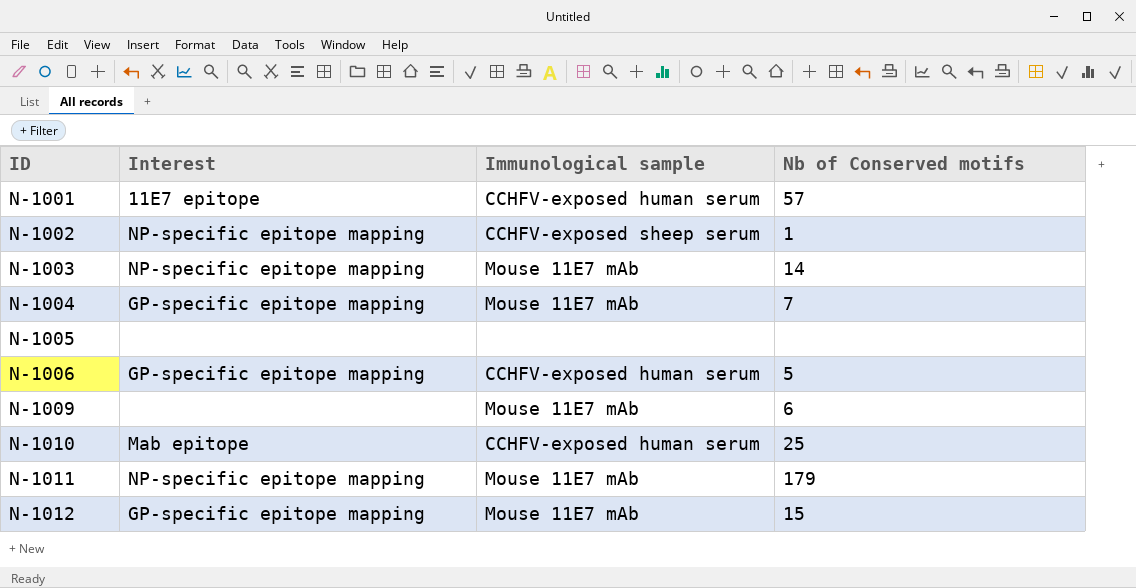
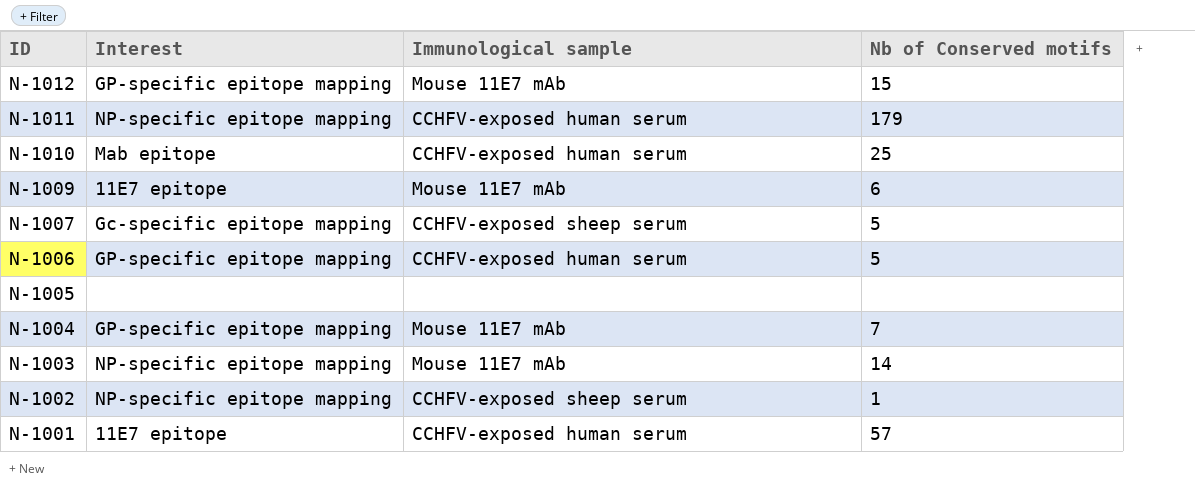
row order: ID ascending -> ID descending
N-1011 | Immunological sample: Mouse 11E7 mAb -> CCHFV-exposed human serum
N-1009 | Interest: none -> 11E7 epitope
row N-1007: none -> Gc-specific epitope mapping | CCHFV-exposed sheep serum | 5

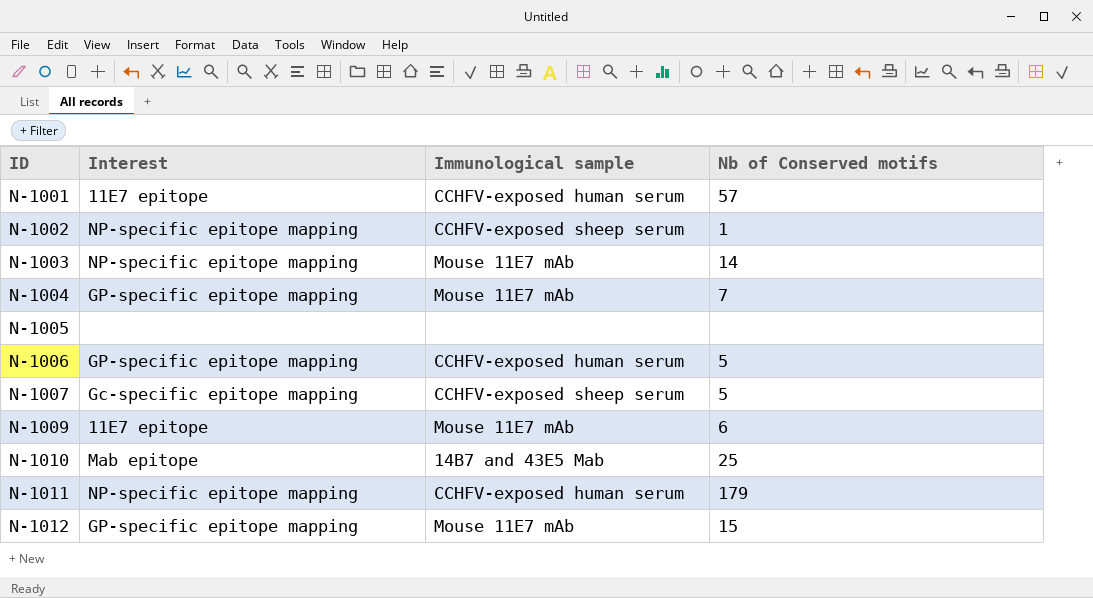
row order: ID descending -> ID ascending
N-1010 | Immunological sample: CCHFV-exposed human serum -> 14B7 and 43E5 Mab

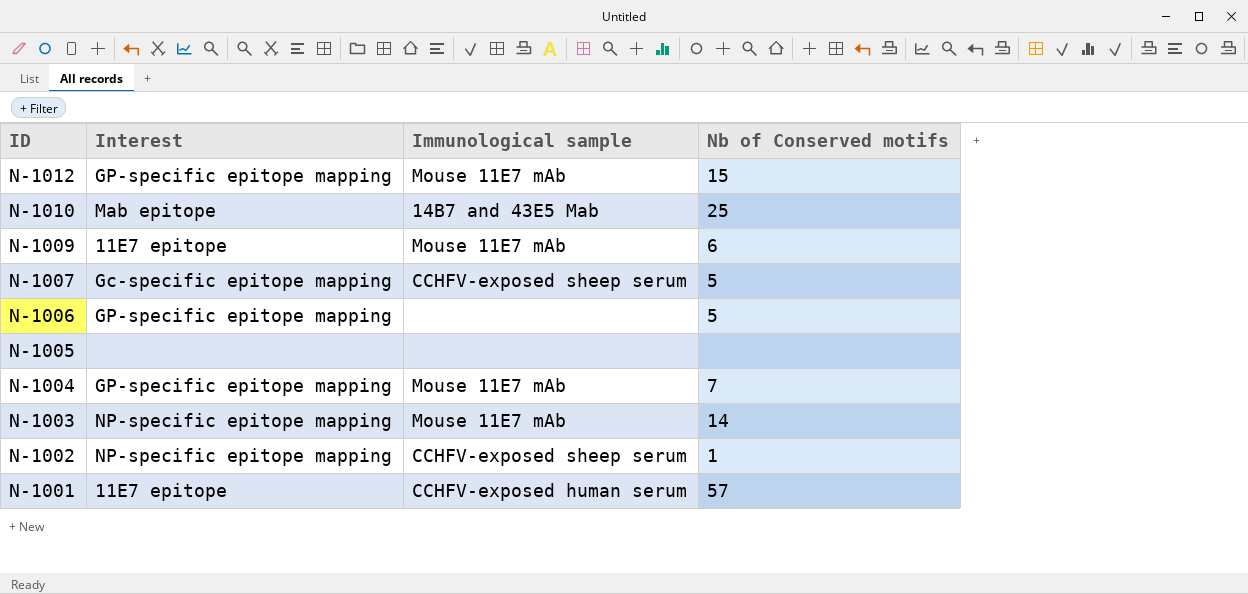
row order: ID ascending -> ID descending
row N-1011: NP-specific epitope mapping | CCHFV-exposed human serum | 179 -> none
N-1006 | Immunological sample: CCHFV-exposed human serum -> none

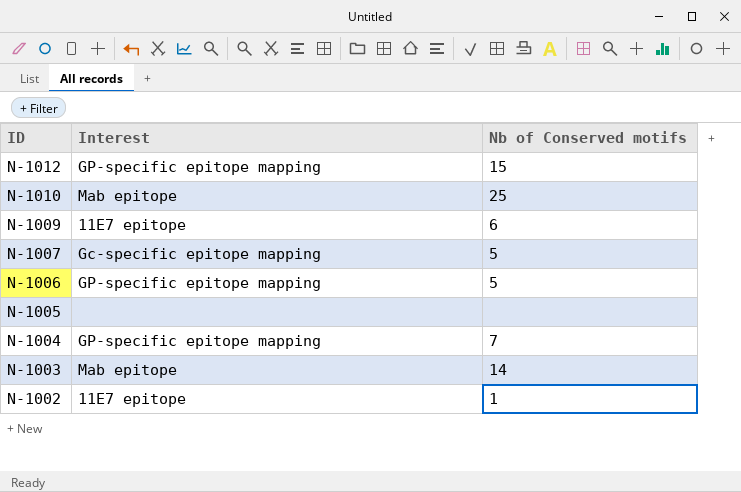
column Immunological sample | position: 3 -> none
row N-1001: 11E7 epitope | CCHFV-exposed human serum | 57 -> none
N-1003 | Interest: NP-specific epitope mapping -> Mab epitope
N-1002 | Interest: NP-specific epitope mapping -> 11E7 epitope

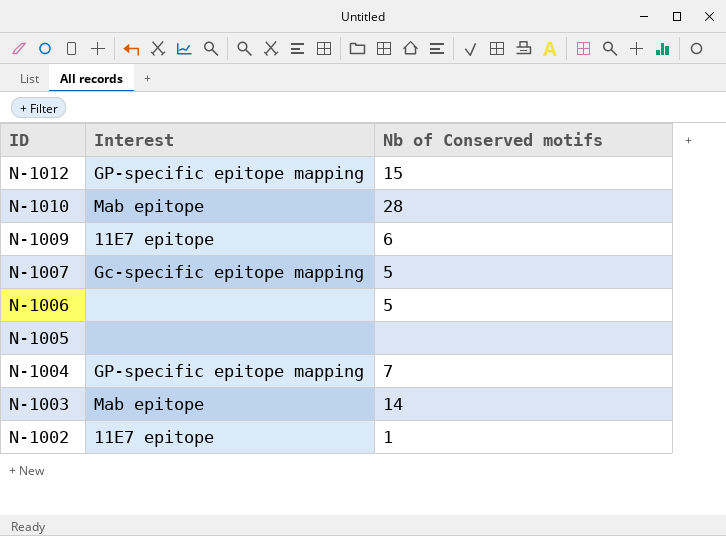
N-1010 | Nb of Conserved motifs: 25 -> 28
N-1006 | Interest: GP-specific epitope mapping -> none

